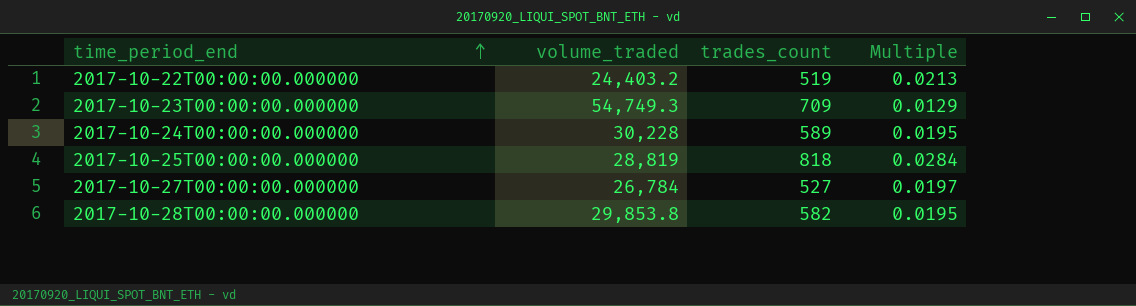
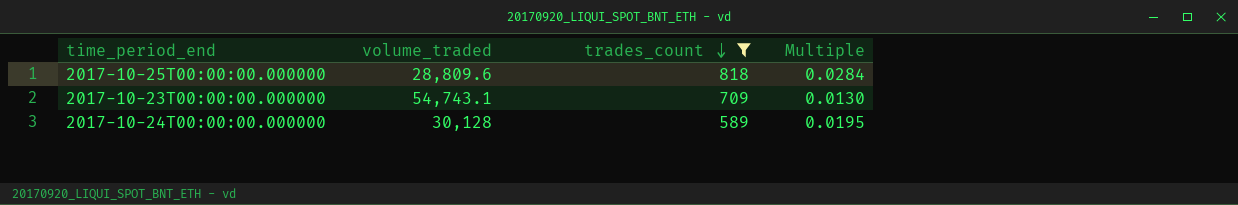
filter: none -> trades_count >= 589
row order: time_period_end ascending -> trades_count descending
2017-10-25T00:00:00.000000 | volume_traded: 28,819 -> 28,809.6
2017-10-23T00:00:00.000000 | volume_traded: 54,749.3 -> 54,743.1
2017-10-23T00:00:00.000000 | Multiple: 0.0129 -> 0.0130
2017-10-24T00:00:00.000000 | volume_traded: 30,228 -> 30,128

